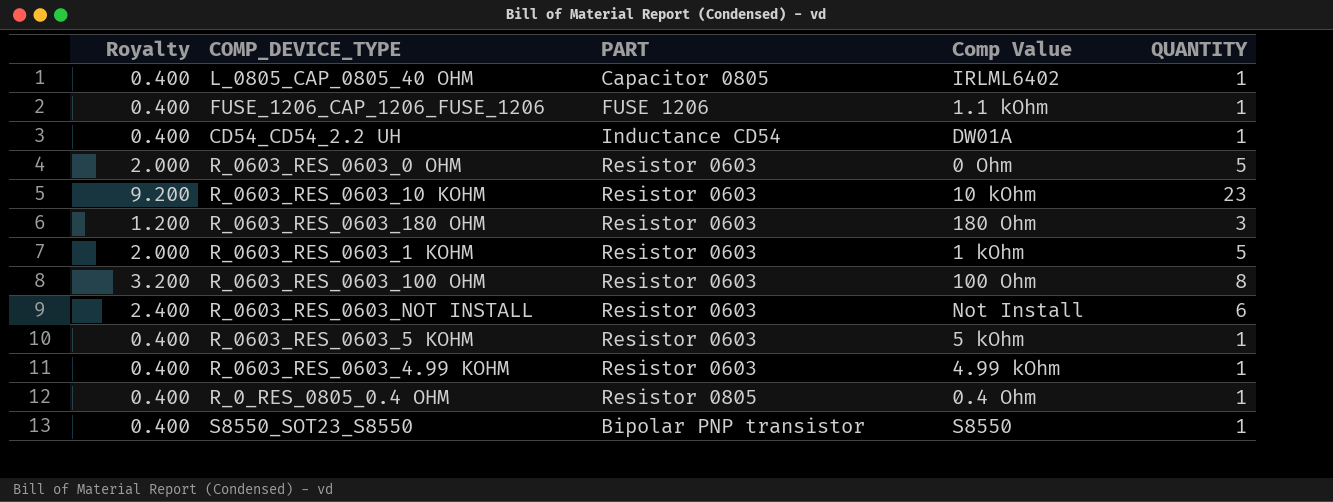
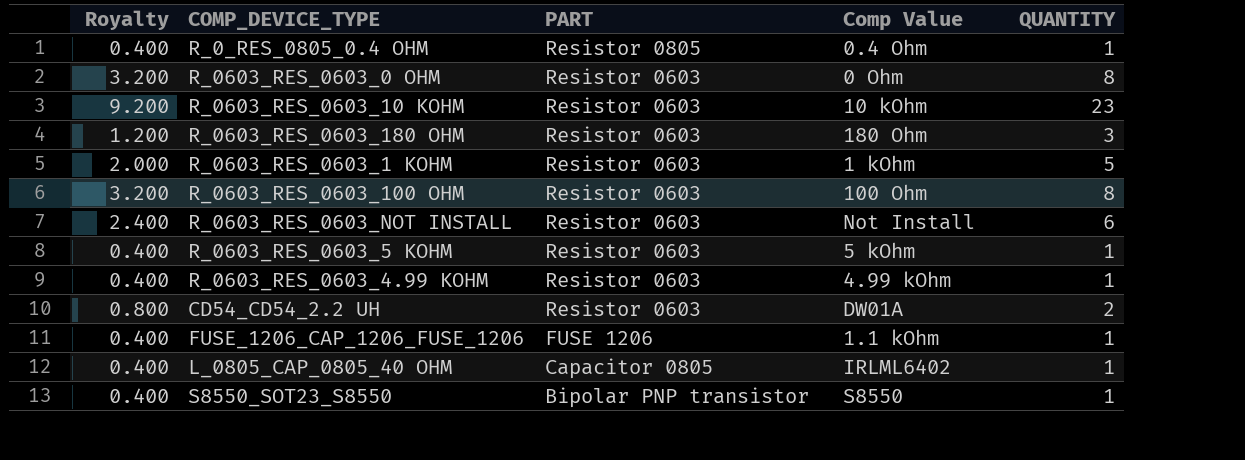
row order: none -> PART descending
R_0603_RES_0603_0 OHM | Royalty: 2.000 -> 3.200
R_0603_RES_0603_0 OHM | QUANTITY: 5 -> 8
CD54_CD54_2.2 UH | Royalty: 0.400 -> 0.800
CD54_CD54_2.2 UH | PART: Inductance CD54 -> Resistor 0603
CD54_CD54_2.2 UH | QUANTITY: 1 -> 2

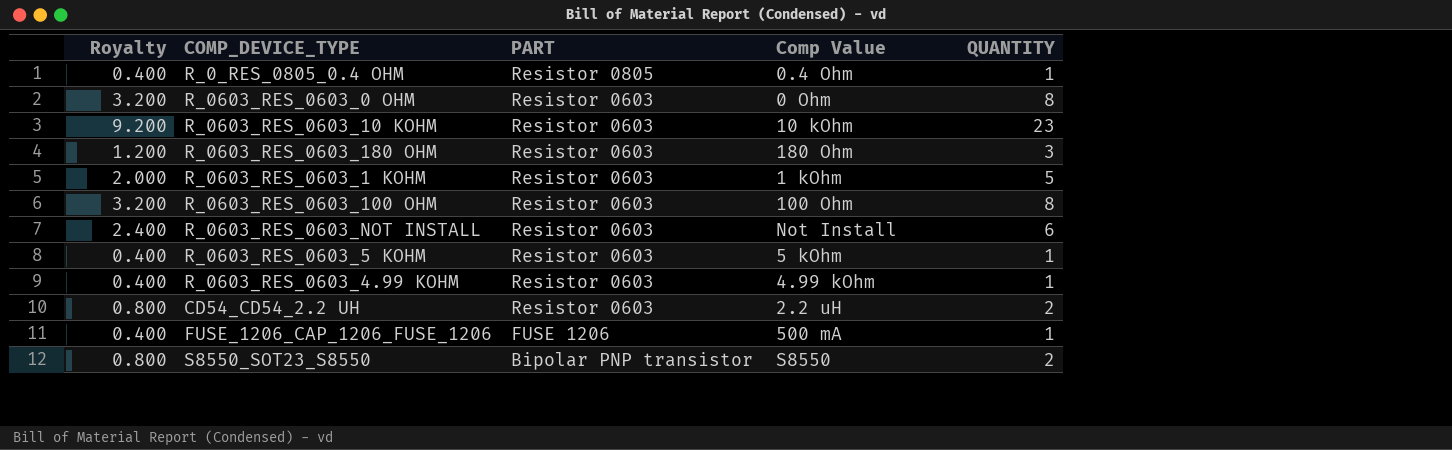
row L_0805_CAP_0805_40 OHM: 0.400 | Capacitor 0805 | IRLML6402 | 1 -> none
CD54_CD54_2.2 UH | Comp Value: DW01A -> 2.2 uH
FUSE_1206_CAP_1206_FUSE_1206 | Comp Value: 1.1 kOhm -> 500 mA
S8550_SOT23_S8550 | Royalty: 0.400 -> 0.800
S8550_SOT23_S8550 | QUANTITY: 1 -> 2

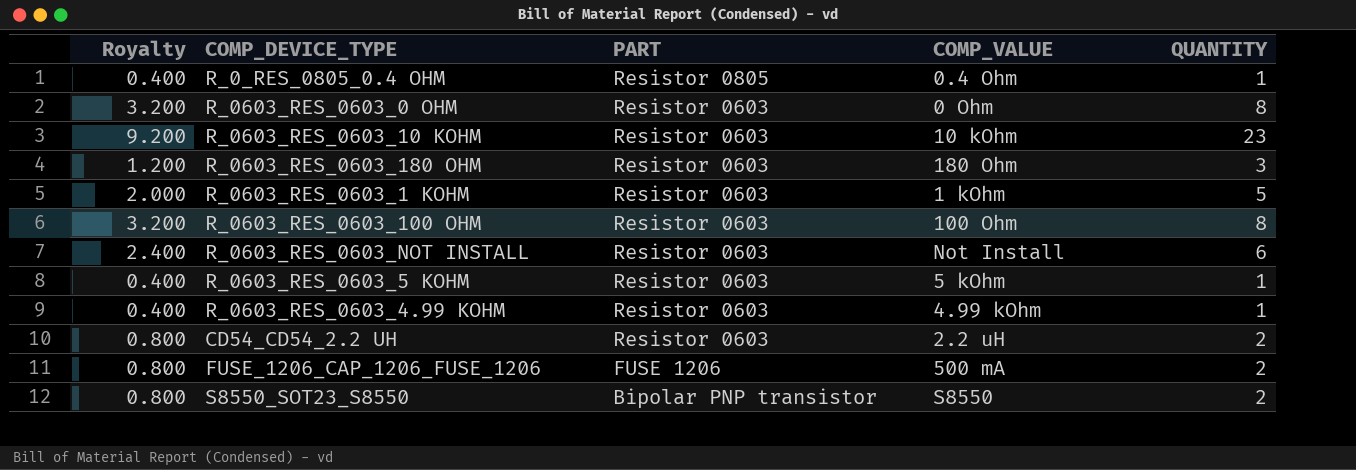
column name: Comp Value -> COMP_VALUE
FUSE_1206_CAP_1206_FUSE_1206 | Royalty: 0.400 -> 0.800
FUSE_1206_CAP_1206_FUSE_1206 | QUANTITY: 1 -> 2

